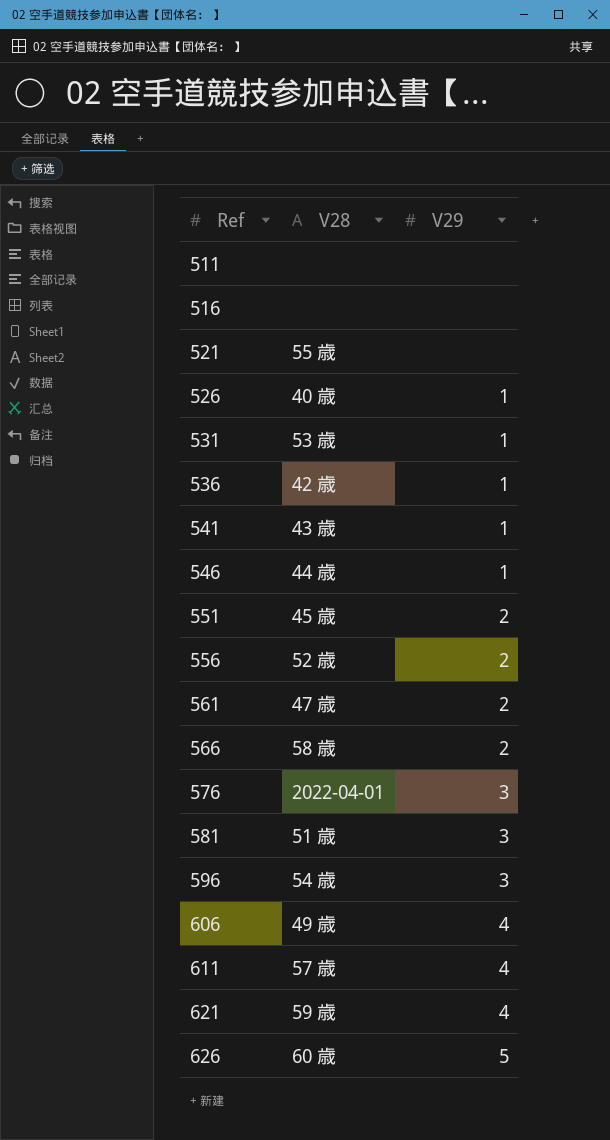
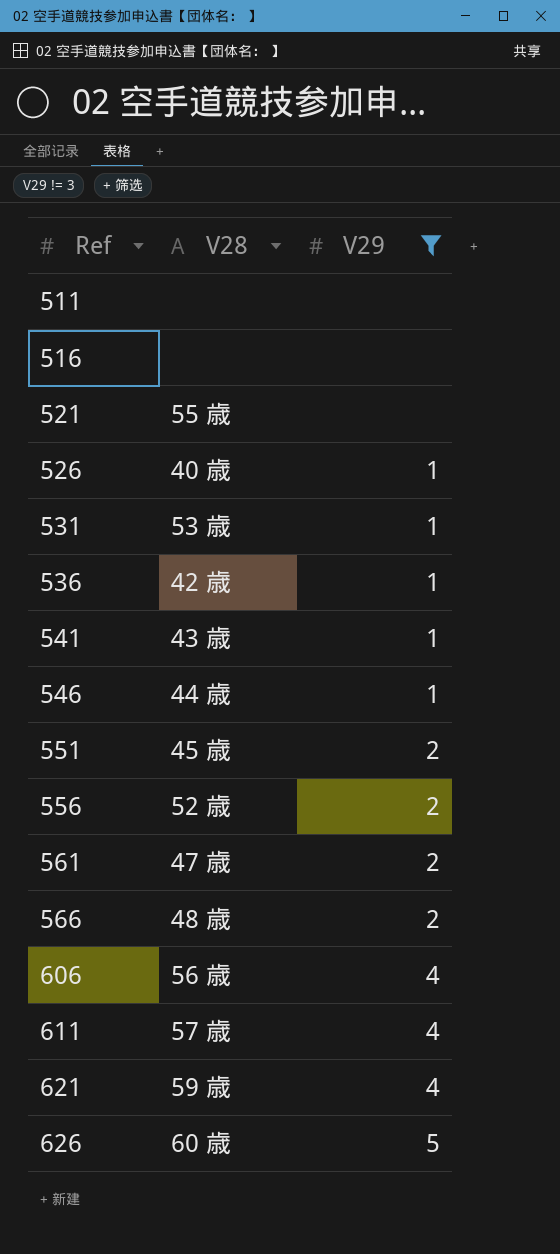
filter: none -> V29 != 3
566 | V28: 58 歳 -> 48 歳
606 | V28: 49 歳 -> 56 歳

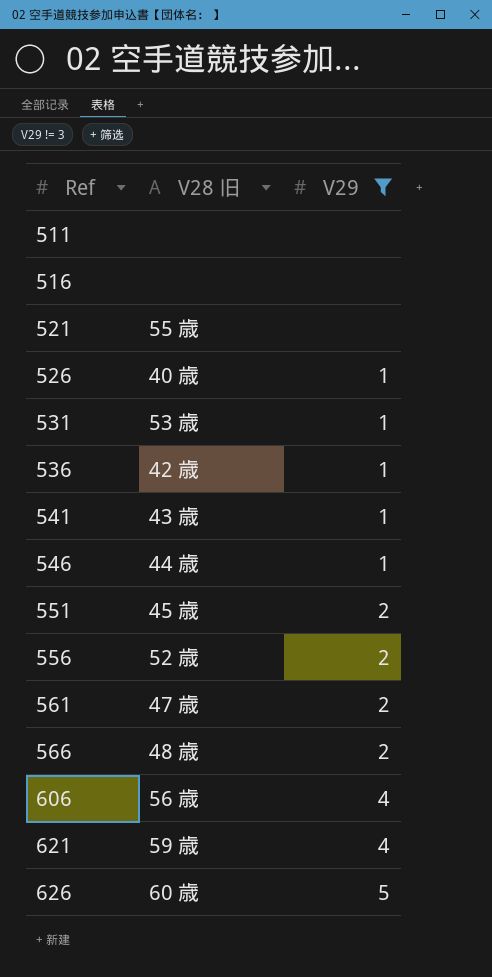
column name: V28 -> V28 旧
row 611: 57 歳 | 4 -> none

